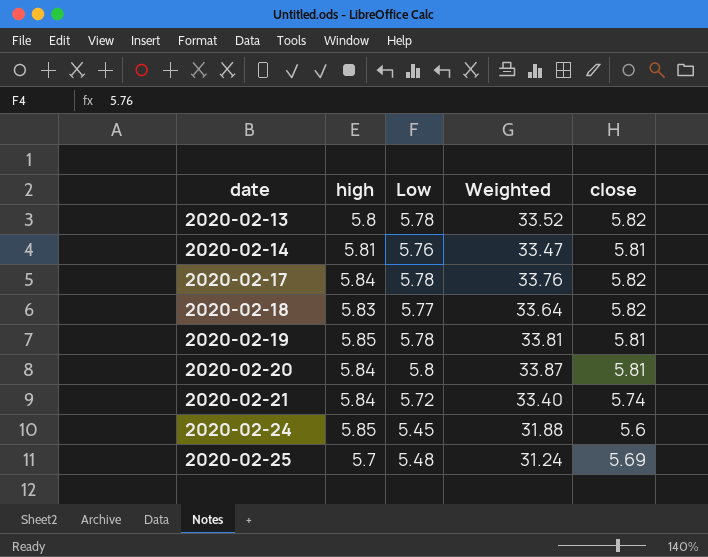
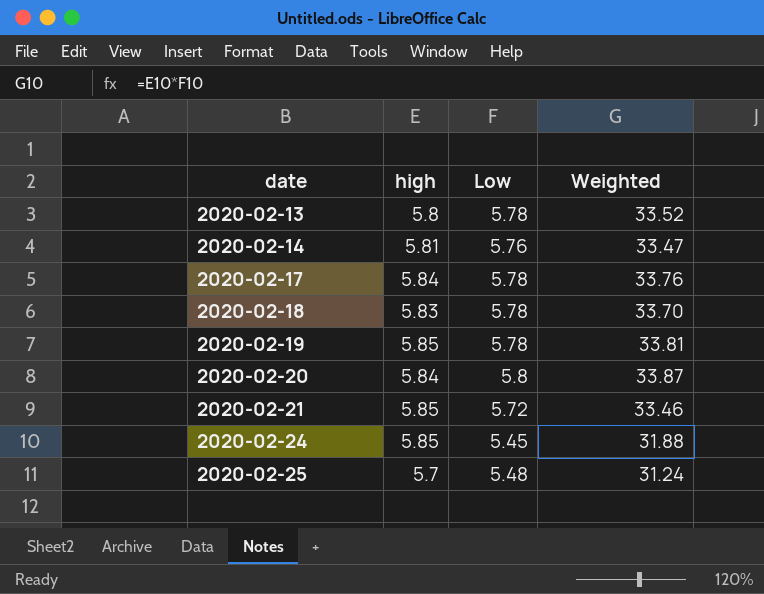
column close | position: 5 -> none
2020-02-18 | Low: 5.77 -> 5.78
2020-02-18 | Weighted: 33.64 -> 33.70
2020-02-21 | high: 5.84 -> 5.85
2020-02-21 | Weighted: 33.40 -> 33.46

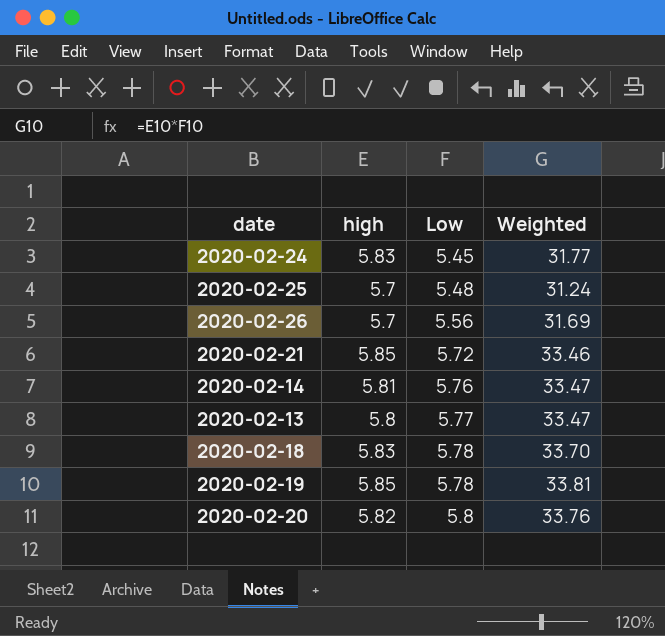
row order: date ascending -> Low ascending
row 2020-02-17: 5.84 | 5.78 | 33.76 -> none
2020-02-24 | high: 5.85 -> 5.83
2020-02-24 | Weighted: 31.88 -> 31.77
row 2020-02-26: none -> 5.7 | 5.56 | 31.69
2020-02-13 | Low: 5.78 -> 5.77
2020-02-13 | Weighted: 33.52 -> 33.47
2020-02-20 | high: 5.84 -> 5.82
2020-02-20 | Weighted: 33.87 -> 33.76

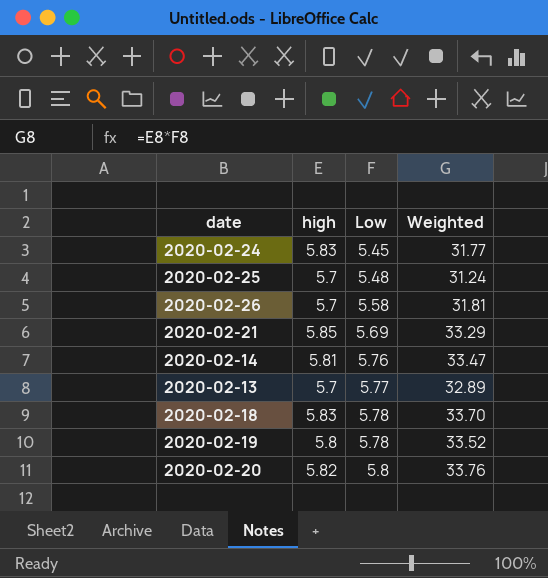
2020-02-26 | Low: 5.56 -> 5.58
2020-02-26 | Weighted: 31.69 -> 31.81
2020-02-21 | Low: 5.72 -> 5.69
2020-02-21 | Weighted: 33.46 -> 33.29
2020-02-13 | high: 5.8 -> 5.7
2020-02-13 | Weighted: 33.47 -> 32.89
2020-02-19 | high: 5.85 -> 5.8
2020-02-19 | Weighted: 33.81 -> 33.52

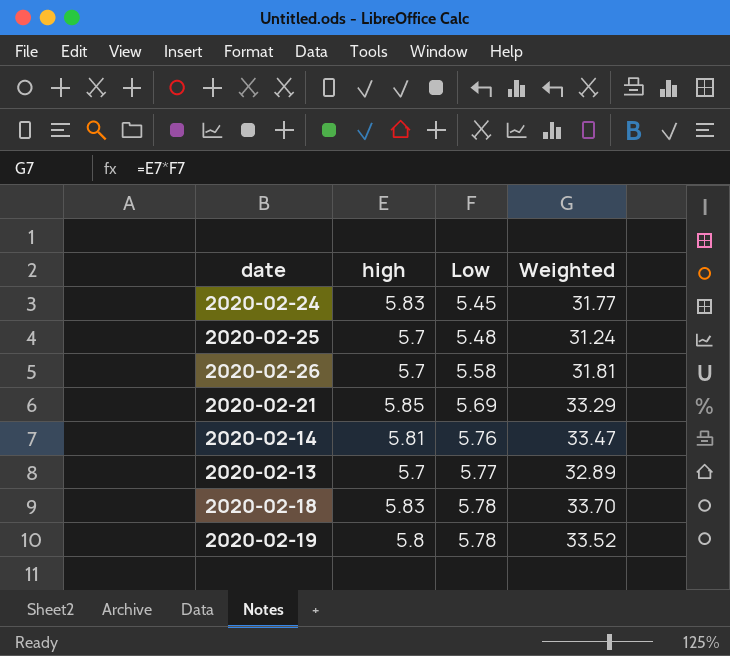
row 2020-02-20: 5.82 | 5.8 | 33.76 -> none

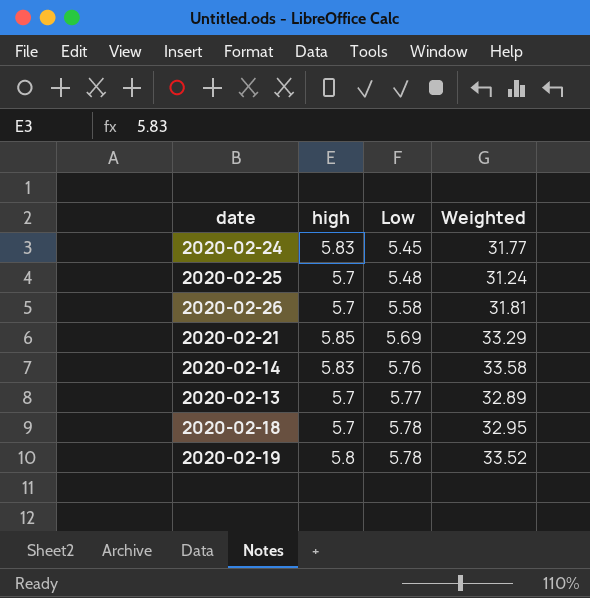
2020-02-14 | high: 5.81 -> 5.83
2020-02-14 | Weighted: 33.47 -> 33.58
2020-02-18 | high: 5.83 -> 5.7
2020-02-18 | Weighted: 33.70 -> 32.95

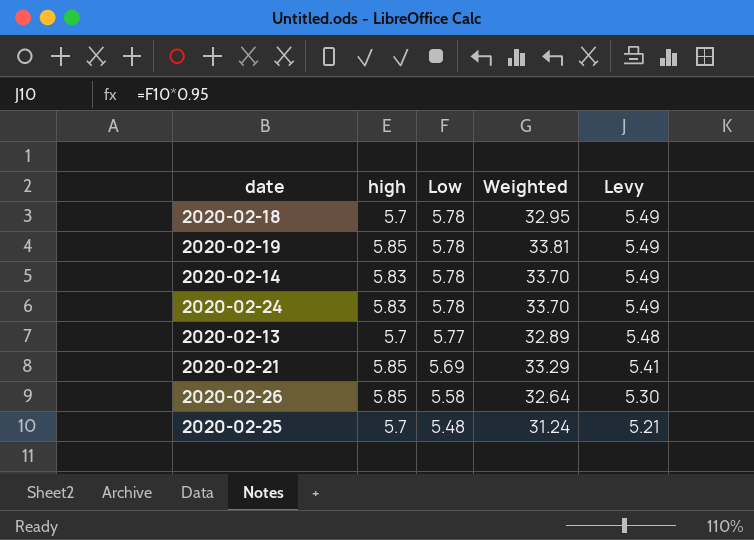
row order: Low ascending -> Low descending
column Levy | formula: none -> [Low] * 0.95
2020-02-19 | high: 5.8 -> 5.85
2020-02-19 | Weighted: 33.52 -> 33.81
2020-02-14 | Low: 5.76 -> 5.78
2020-02-14 | Weighted: 33.58 -> 33.70
2020-02-24 | Low: 5.45 -> 5.78
2020-02-24 | Weighted: 31.77 -> 33.70
2020-02-26 | high: 5.7 -> 5.85
2020-02-26 | Weighted: 31.81 -> 32.64

